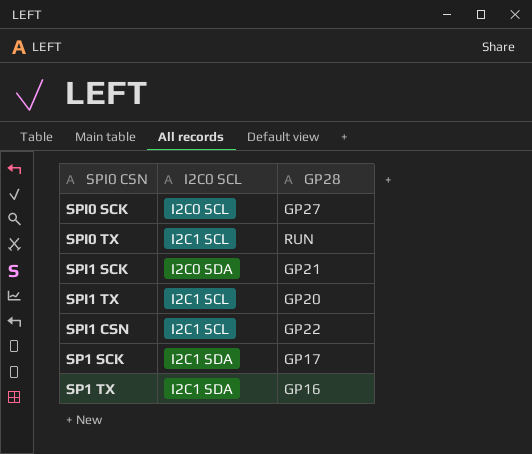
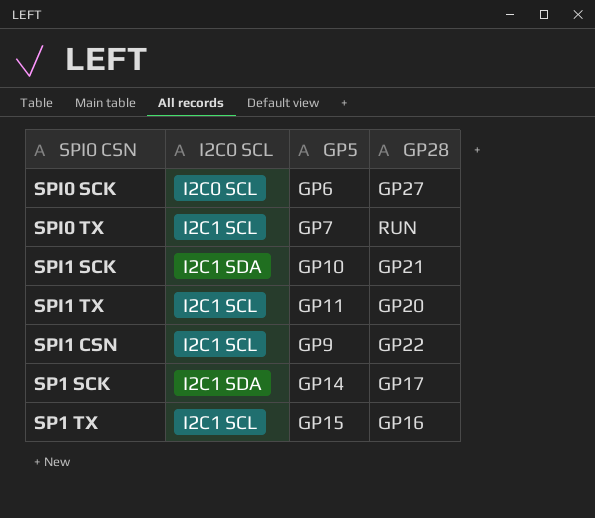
column GP5 | position: none -> 3
SPI1 SCK | I2C0 SCL: I2C0 SDA -> I2C1 SDA
SP1 TX | I2C0 SCL: I2C1 SDA -> I2C1 SCL

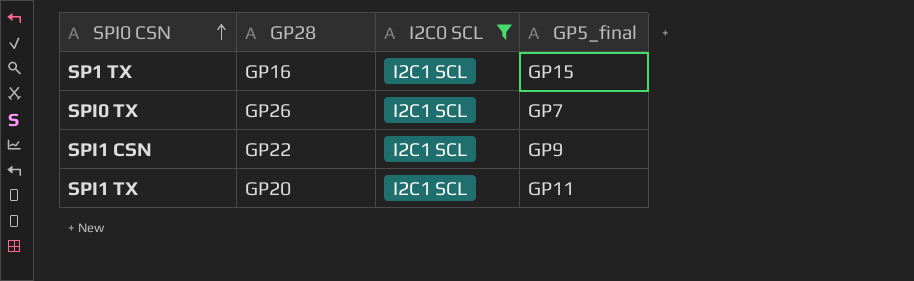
filter: none -> I2C0 SCL = I2C1 SCL
row order: none -> SPI0 CSN ascending
column GP28 | position: 4 -> 2
column name: GP5 -> GP5_final
SPI0 TX | GP28: RUN -> GP26

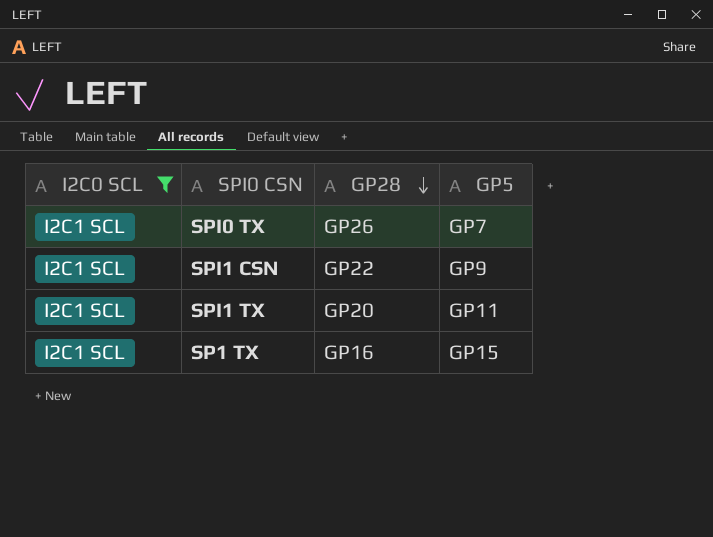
row order: SPI0 CSN ascending -> GP28 descending
column I2C0 SCL | position: 3 -> 1
column name: GP5_final -> GP5

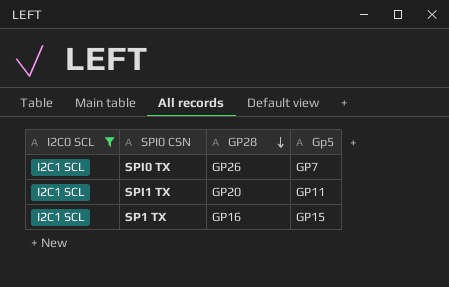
column name: GP5 -> Gp5
row SPI1 CSN: I2C1 SCL | GP22 | GP9 -> none

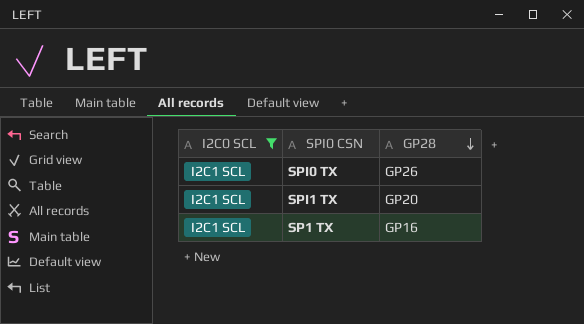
column Gp5 | position: 4 -> none

